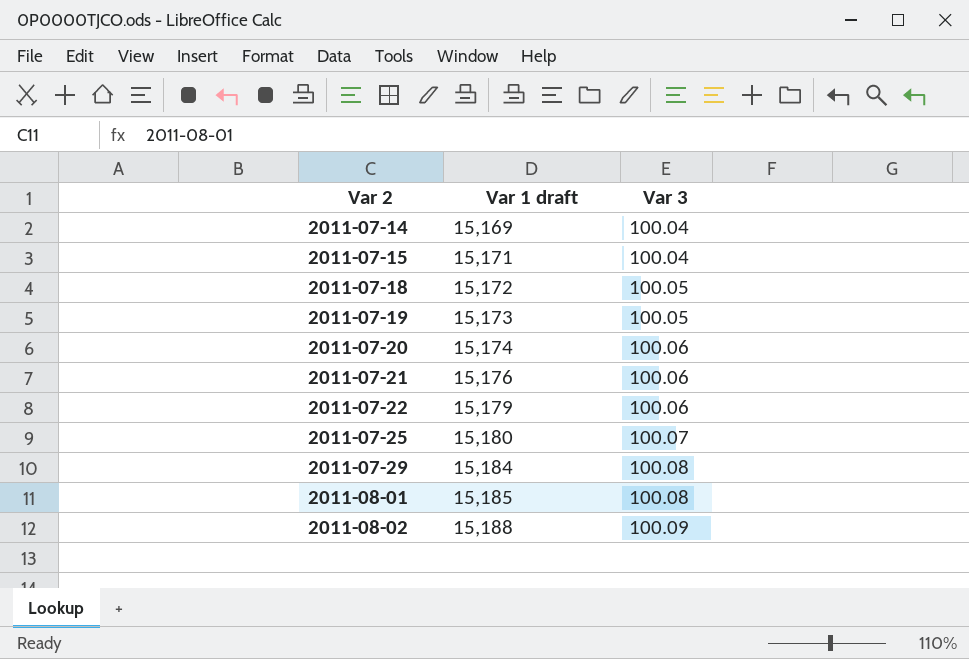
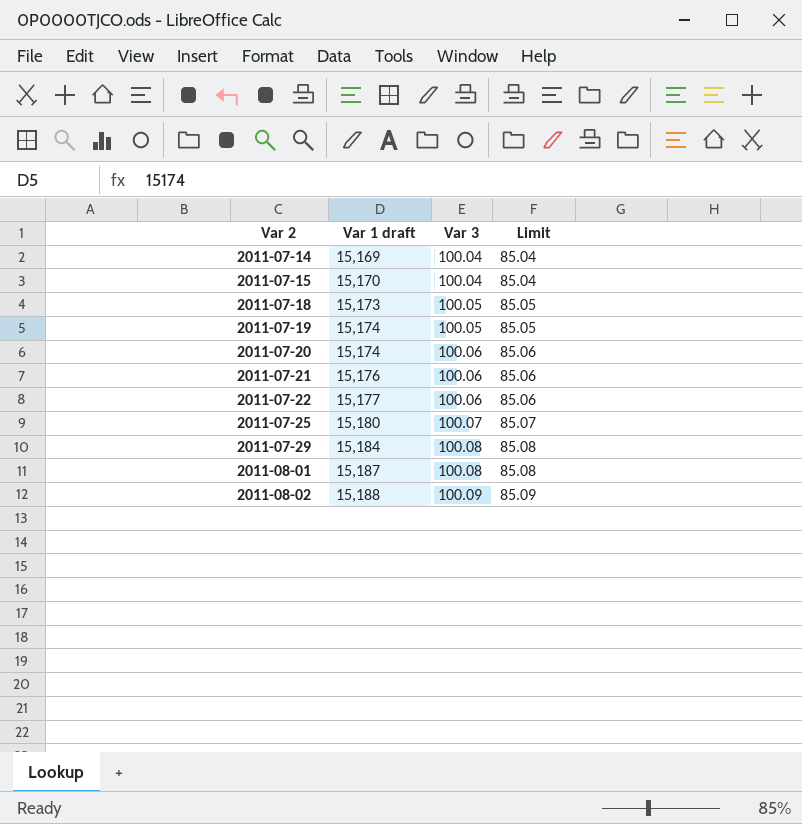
column Limit | formula: none -> [Var 3] - 15
2011-07-15 | Var 1 draft: 15,171 -> 15,170
2011-07-18 | Var 1 draft: 15,172 -> 15,173
2011-07-19 | Var 1 draft: 15,173 -> 15,174
2011-07-22 | Var 1 draft: 15,179 -> 15,177
2011-08-01 | Var 1 draft: 15,185 -> 15,187

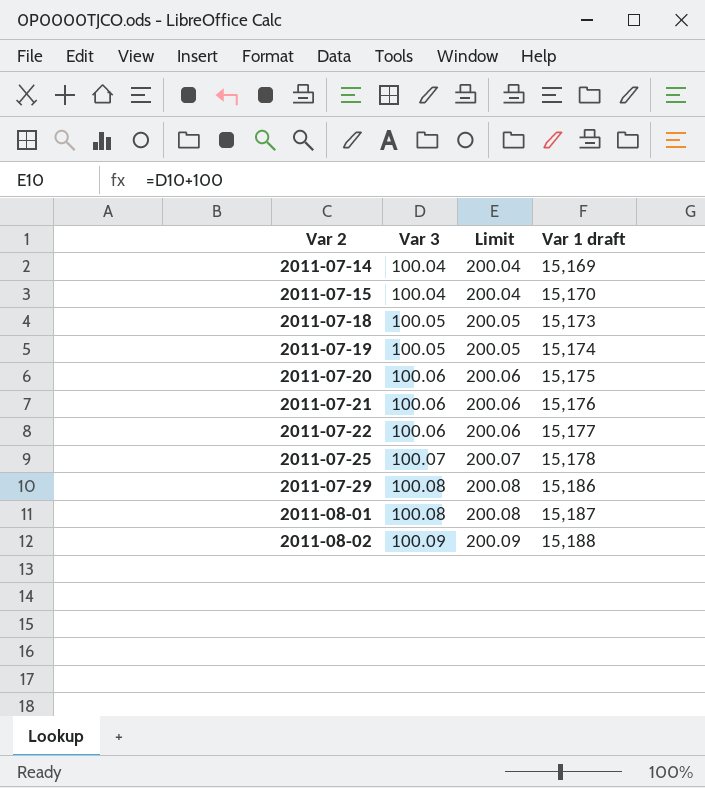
column Limit | formula: [Var 3] - 15 -> [Var 3] + 100
column Var 1 draft | position: 2 -> 4
2011-07-20 | Var 1 draft: 15,174 -> 15,175
2011-07-25 | Var 1 draft: 15,180 -> 15,178
2011-07-29 | Var 1 draft: 15,184 -> 15,186

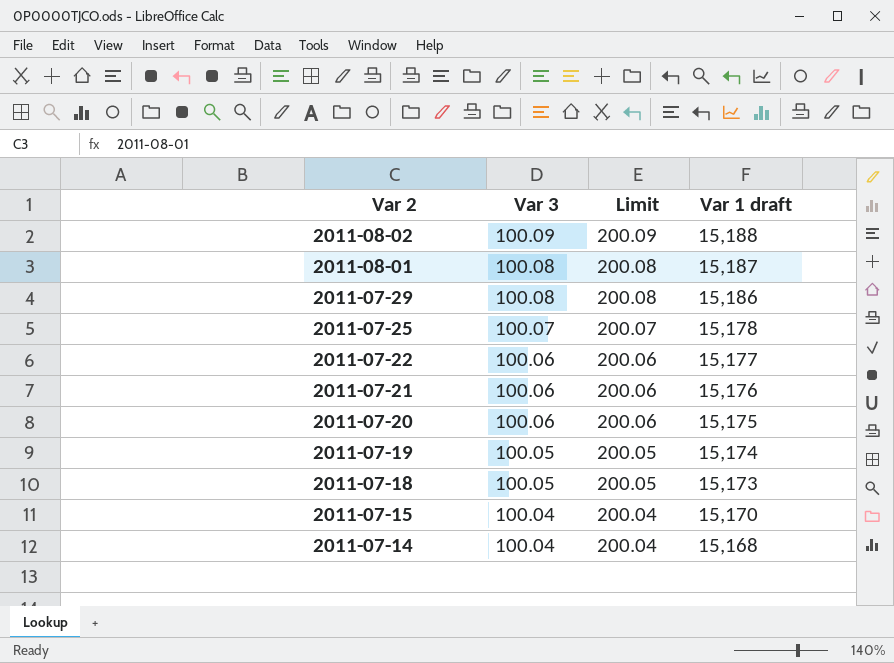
row order: Var 2 ascending -> Var 2 descending
2011-07-14 | Var 1 draft: 15,169 -> 15,168

